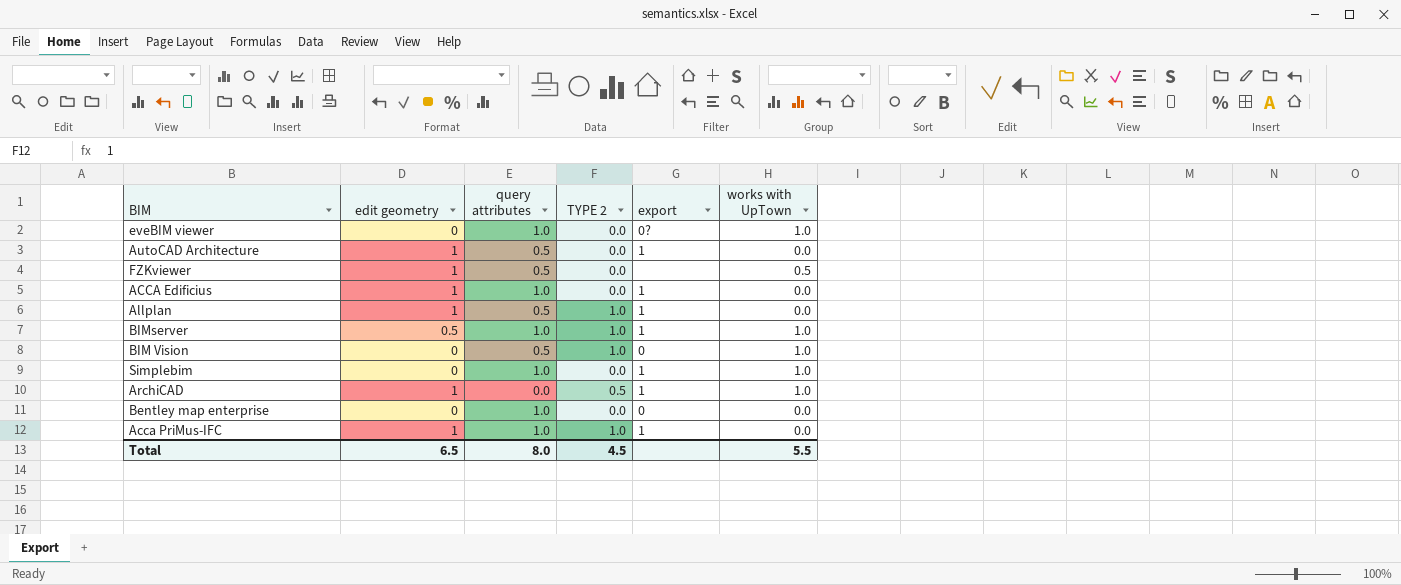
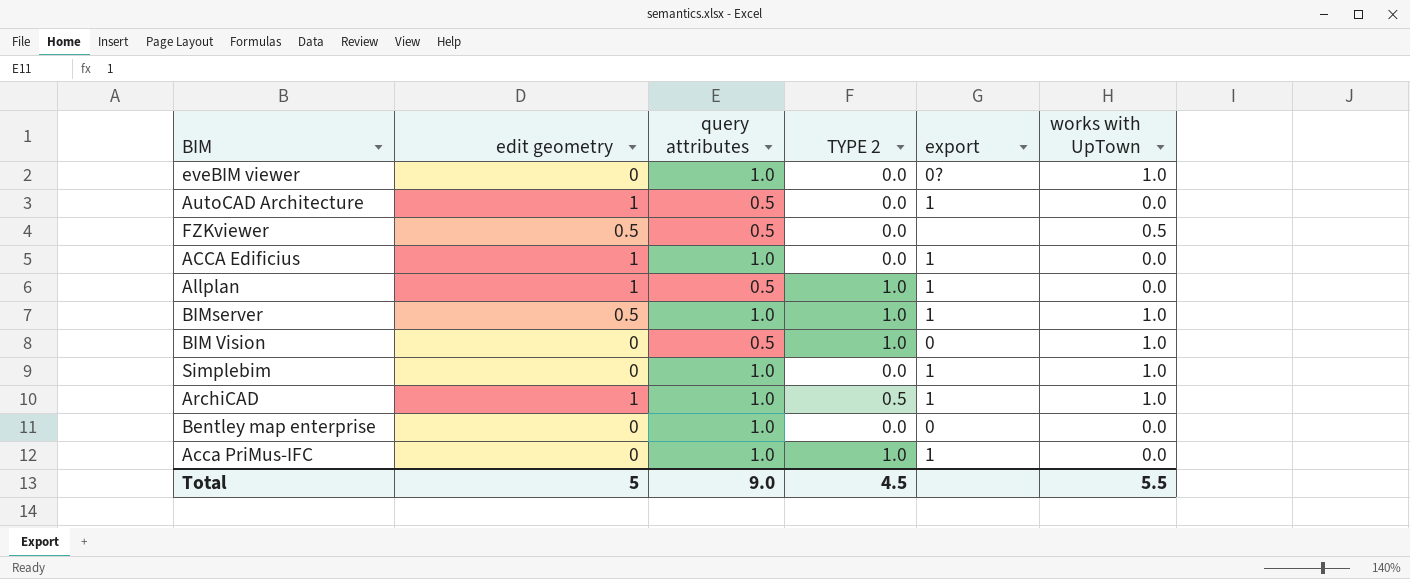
FZKviewer | edit geometry: 1 -> 0.5
ArchiCAD | query attributes: 0.0 -> 1.0
Acca PriMus-IFC | edit geometry: 1 -> 0
Total | edit geometry: 6.5 -> 5
Total | query attributes: 8.0 -> 9.0

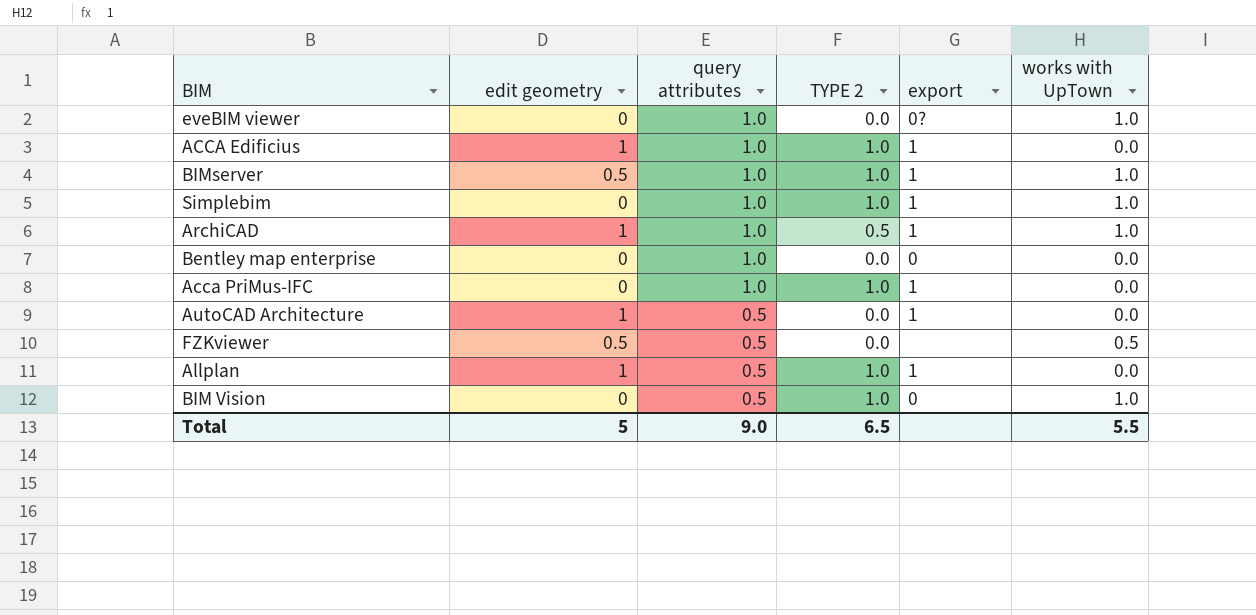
row order: none -> query attributes descending
ACCA Edificius | TYPE 2: 0.0 -> 1.0
Simplebim | TYPE 2: 0.0 -> 1.0
Total | TYPE 2: 4.5 -> 6.5

